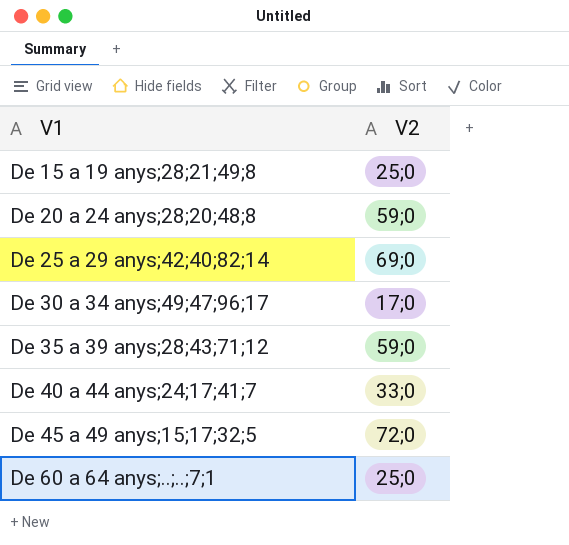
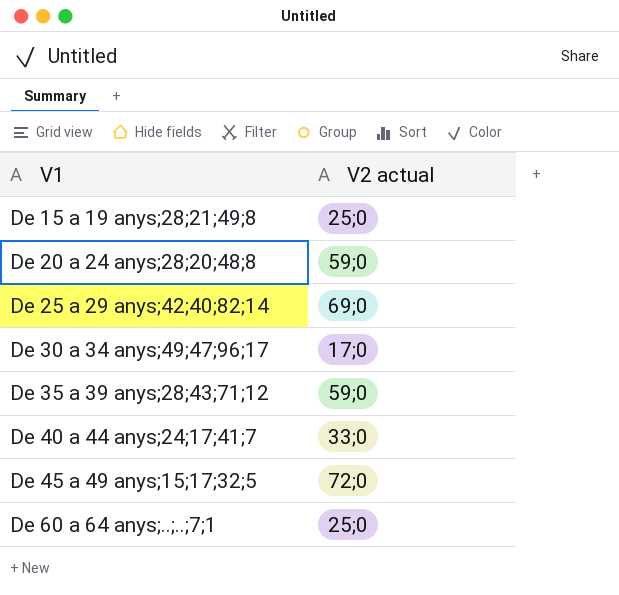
column name: V2 -> V2 actual

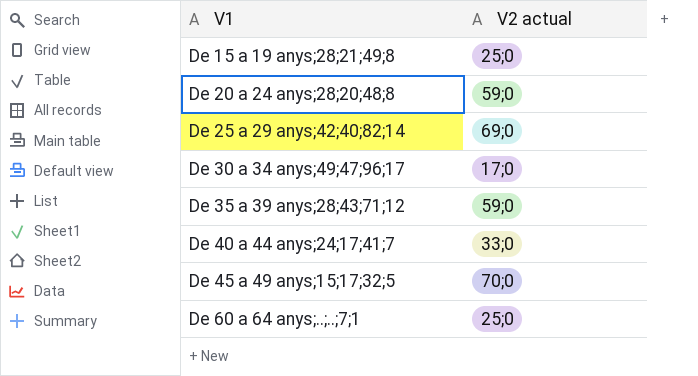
De 45 a 49 anys;15;17;32;5 | V2 actual: 72;0 -> 70;0

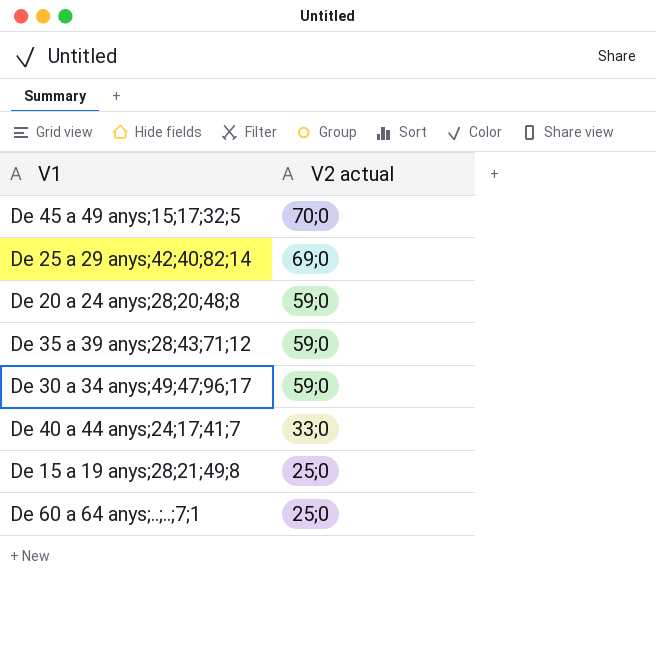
row order: V1 ascending -> V2 actual descending
De 30 a 34 anys;49;47;96;17 | V2 actual: 17;0 -> 59;0

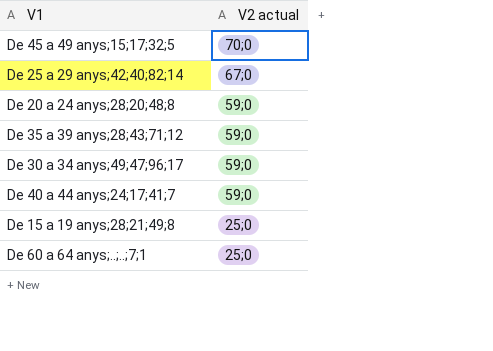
De 25 a 29 anys;42;40;82;14 | V2 actual: 69;0 -> 67;0
De 40 a 44 anys;24;17;41;7 | V2 actual: 33;0 -> 59;0

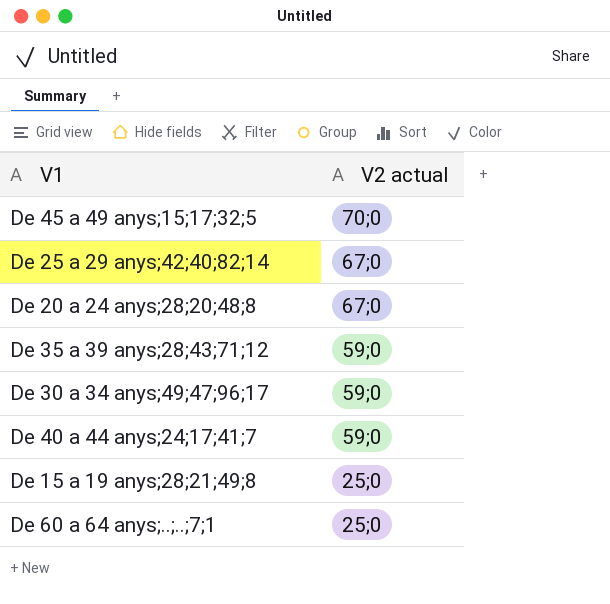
De 20 a 24 anys;28;20;48;8 | V2 actual: 59;0 -> 67;0

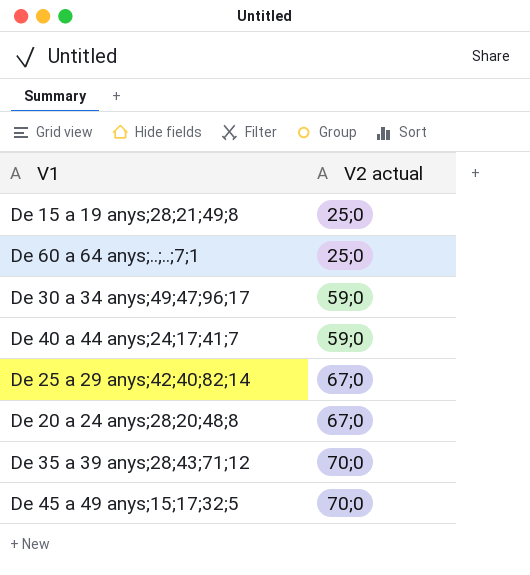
row order: V2 actual descending -> V2 actual ascending
De 35 a 39 anys;28;43;71;12 | V2 actual: 59;0 -> 70;0

